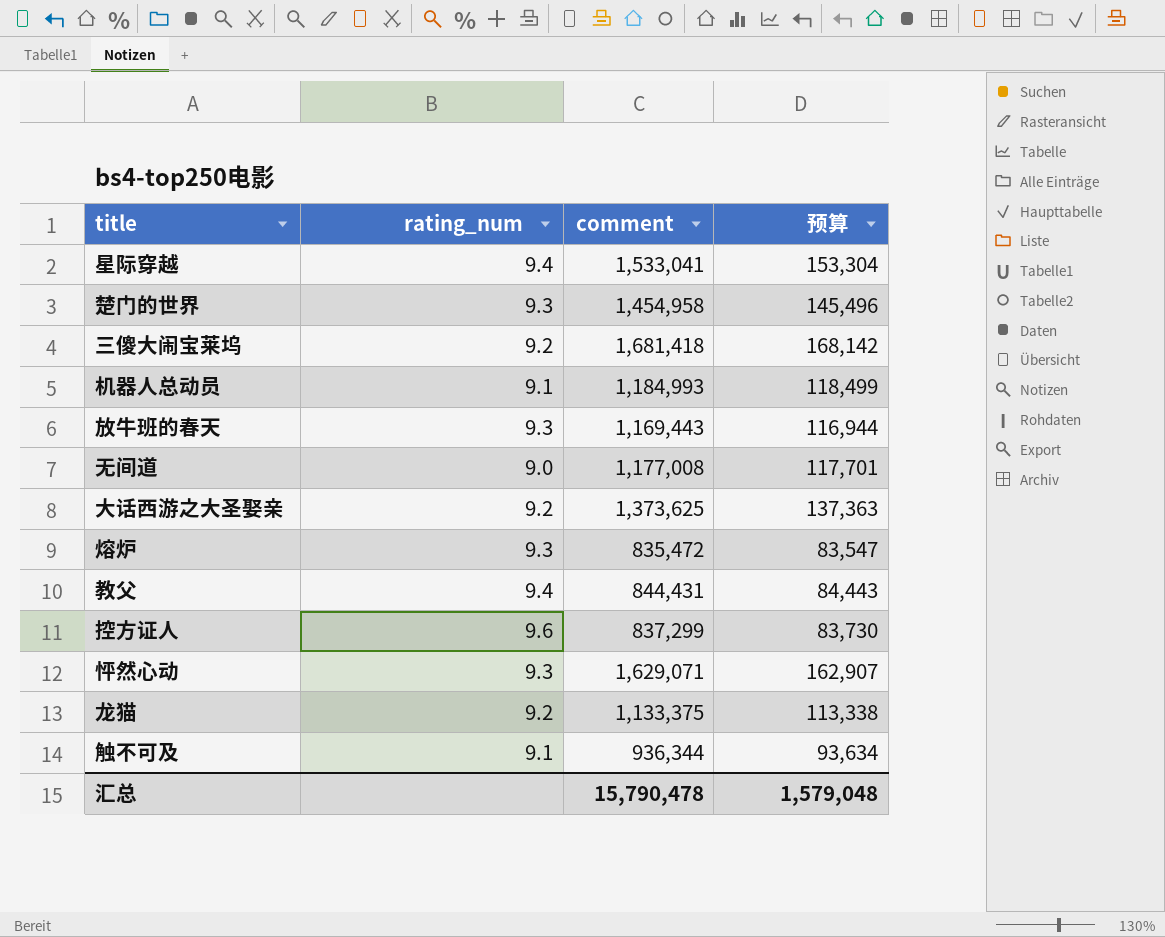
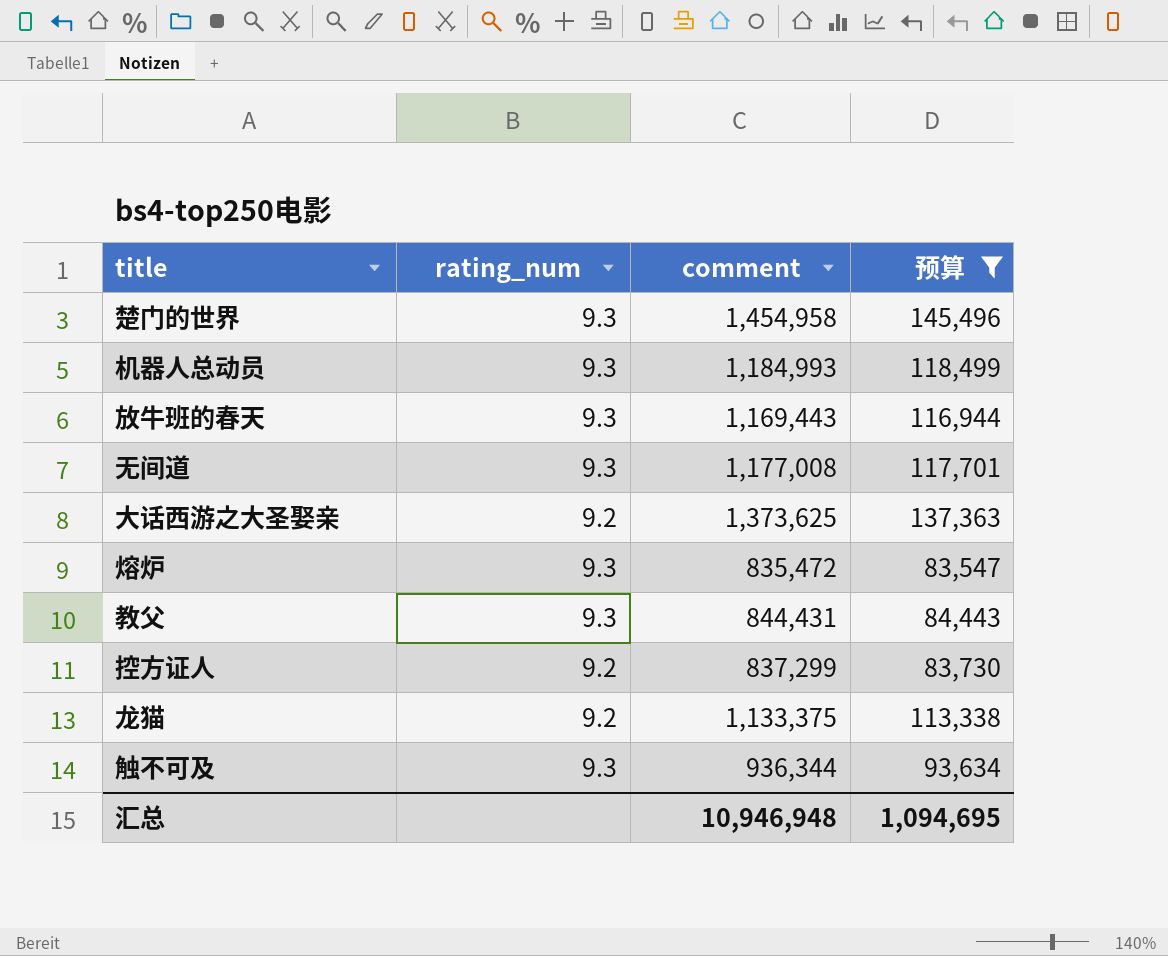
filter: none -> 预算 <= 145,496
机器人总动员 | rating_num: 9.1 -> 9.3
无间道 | rating_num: 9.0 -> 9.3
教父 | rating_num: 9.4 -> 9.3
控方证人 | rating_num: 9.6 -> 9.2
触不可及 | rating_num: 9.1 -> 9.3
汇总 | comment: 15,790,478 -> 10,946,948
汇总 | 预算: 1,579,048 -> 1,094,695

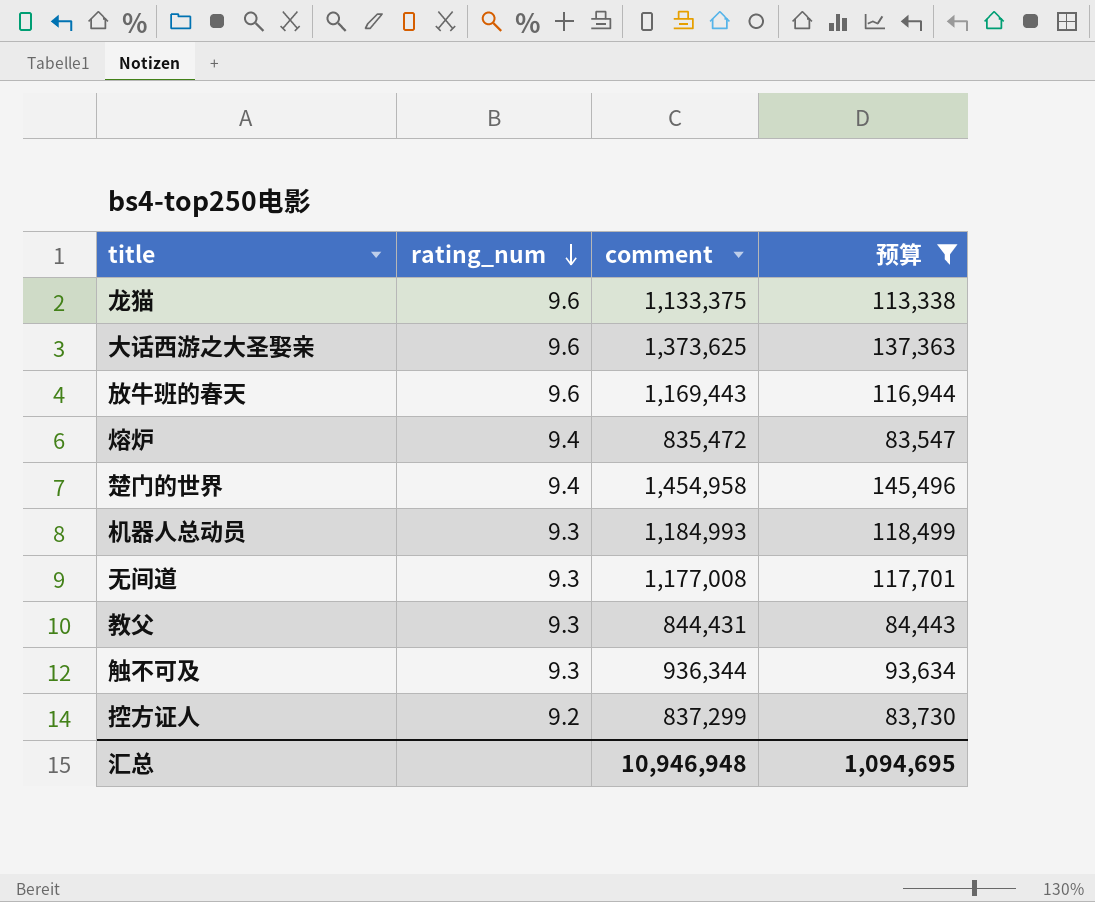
row order: none -> rating_num descending
龙猫 | rating_num: 9.2 -> 9.6
大话西游之大圣娶亲 | rating_num: 9.2 -> 9.6
放牛班的春天 | rating_num: 9.3 -> 9.6
熔炉 | rating_num: 9.3 -> 9.4
楚门的世界 | rating_num: 9.3 -> 9.4

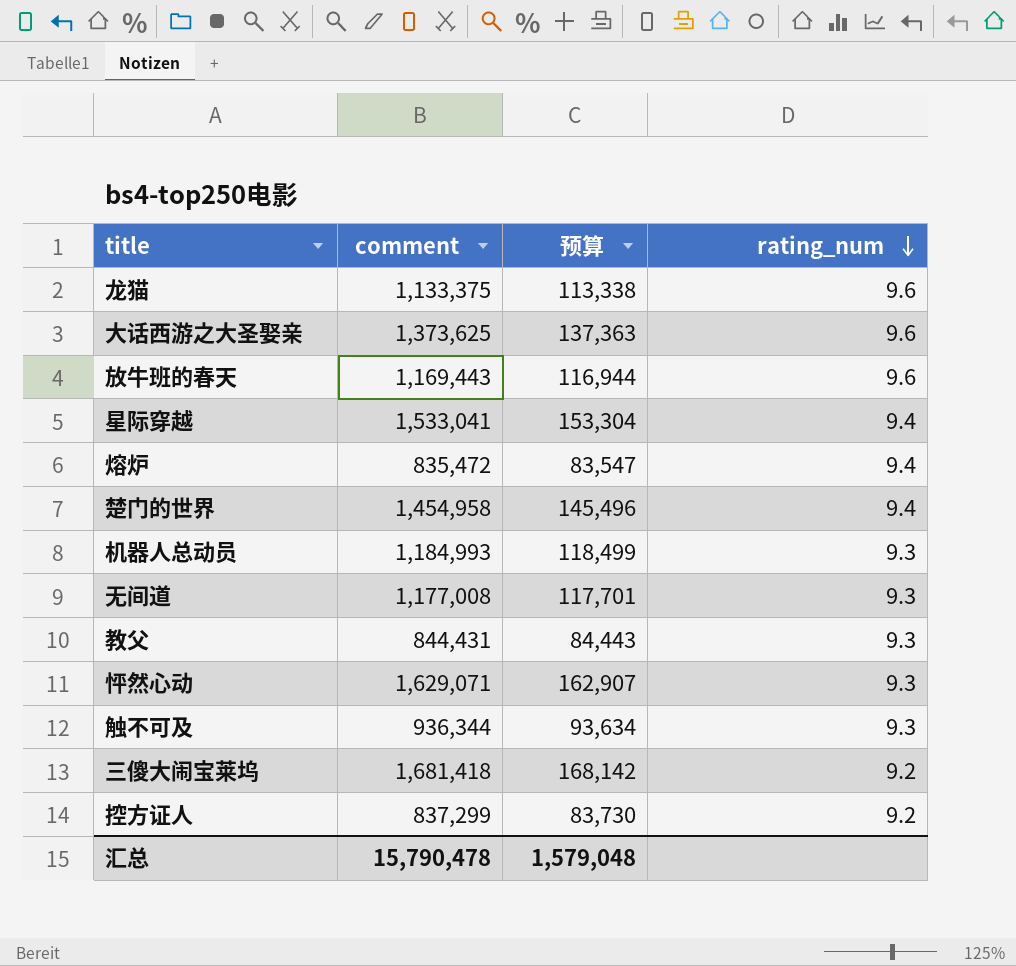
filter: 预算 <= 145,496 -> none
column rating_num | position: 2 -> 4
汇总 | comment: 10,946,948 -> 15,790,478
汇总 | 预算: 1,094,695 -> 1,579,048

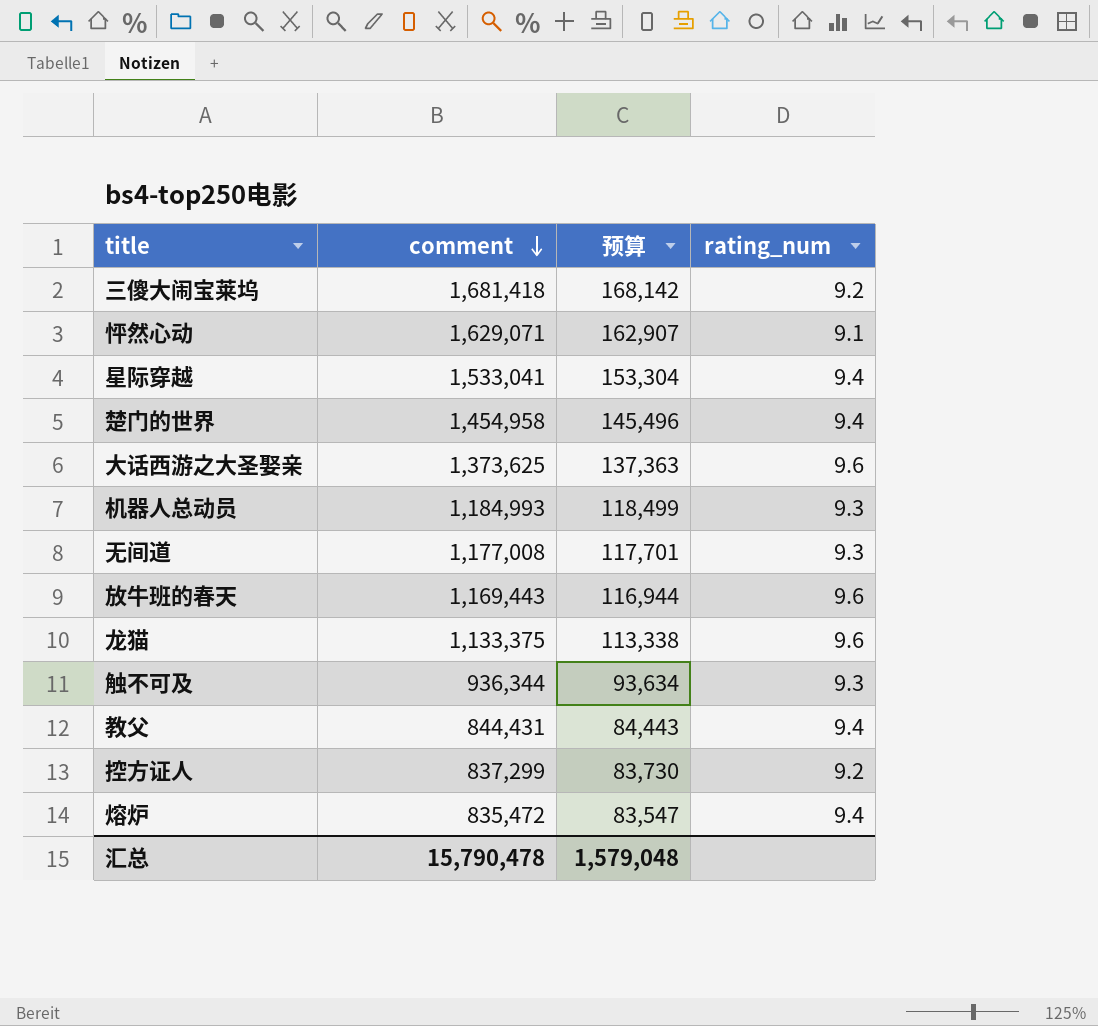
row order: rating_num descending -> comment descending
怦然心动 | rating_num: 9.3 -> 9.1
教父 | rating_num: 9.3 -> 9.4

